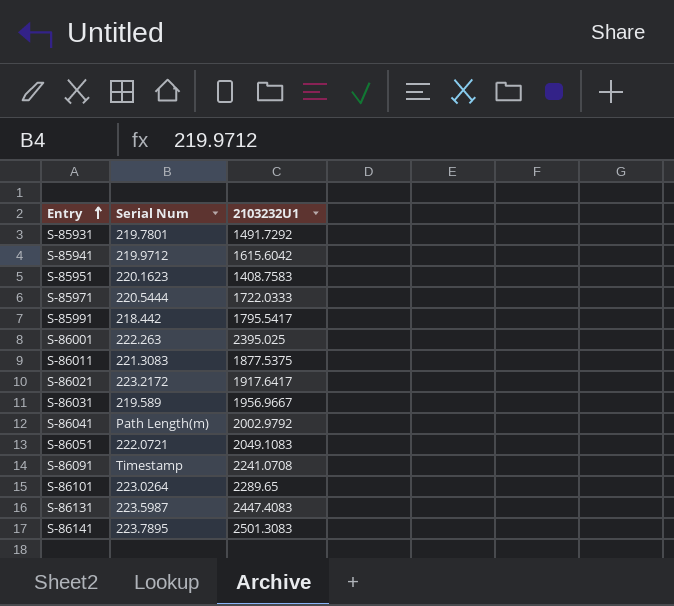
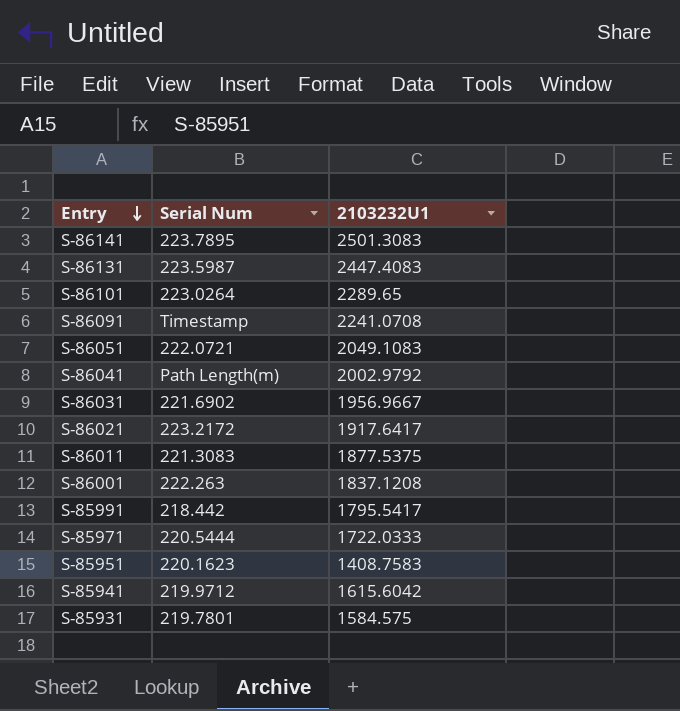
row order: Entry ascending -> Entry descending
S-86031 | Serial Num: 219.589 -> 221.6902
S-86001 | 2103232U1: 2395.025 -> 1837.1208
S-85931 | 2103232U1: 1491.7292 -> 1584.575

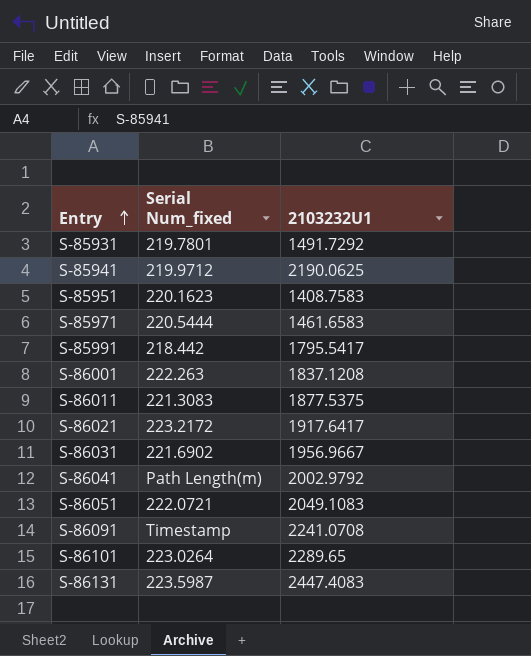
row order: Entry descending -> Entry ascending
column name: Serial Num -> Serial Num_fixed
row S-86141: 223.7895 | 2501.3083 -> none
S-85931 | 2103232U1: 1584.575 -> 1491.7292
S-85941 | 2103232U1: 1615.6042 -> 2190.0625
S-85971 | 2103232U1: 1722.0333 -> 1461.6583

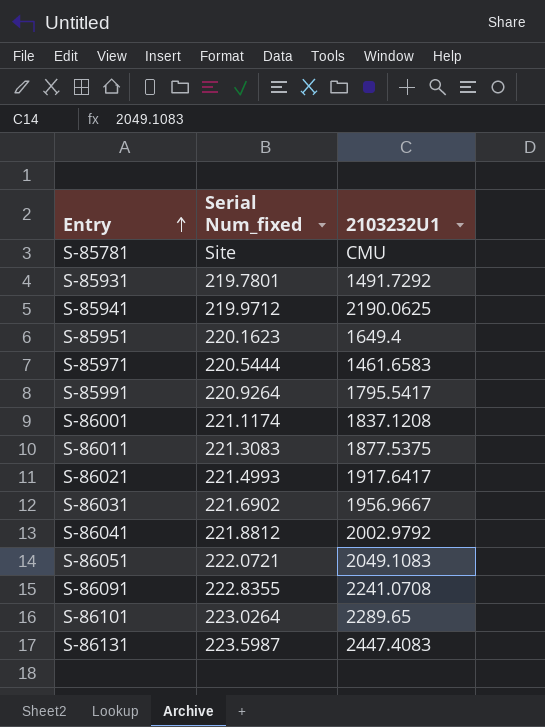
row S-85781: none -> Site | CMU
S-85951 | 2103232U1: 1408.7583 -> 1649.4
S-85991 | Serial Num_fixed: 218.442 -> 220.9264
S-86001 | Serial Num_fixed: 222.263 -> 221.1174
S-86021 | Serial Num_fixed: 223.2172 -> 221.4993
S-86041 | Serial Num_fixed: Path Length(m) -> 221.8812
S-86091 | Serial Num_fixed: Timestamp -> 222.8355

